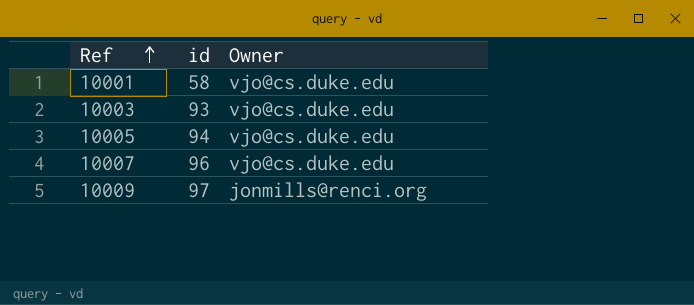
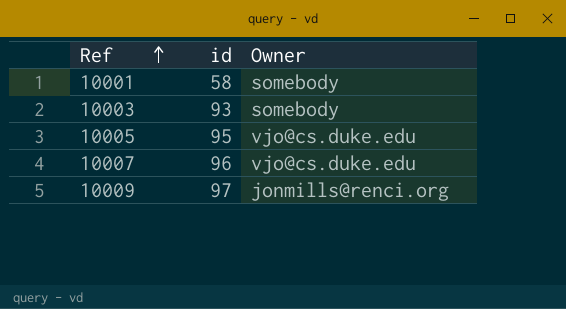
10001 | Owner: vjo@cs.duke.edu -> somebody
10003 | Owner: vjo@cs.duke.edu -> somebody
10005 | id: 94 -> 95

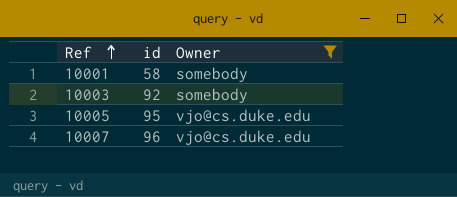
filter: none -> Owner != jonmills@renci.org
10003 | id: 93 -> 92

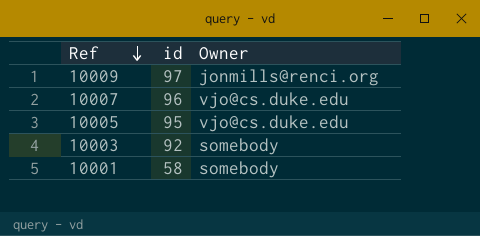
filter: Owner != jonmills@renci.org -> none
row order: Ref ascending -> Ref descending

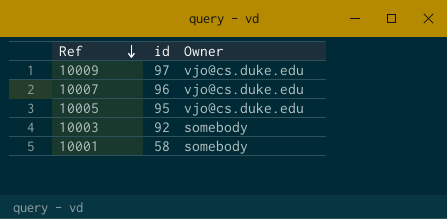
10009 | Owner: jonmills@renci.org -> vjo@cs.duke.edu

